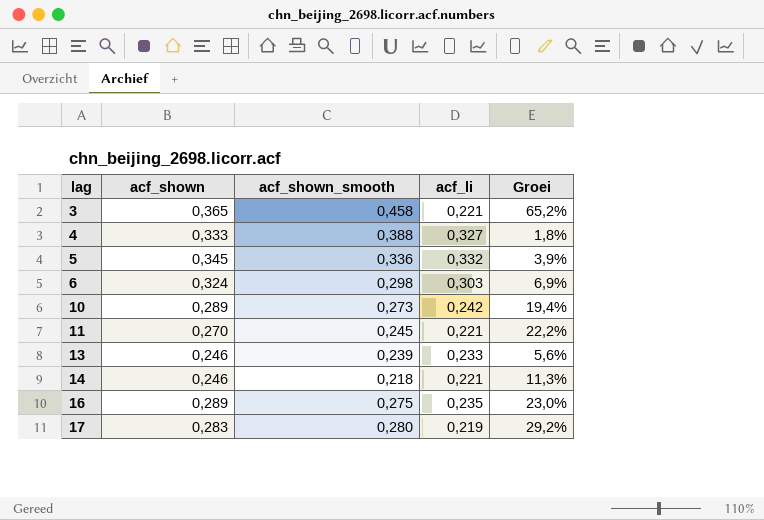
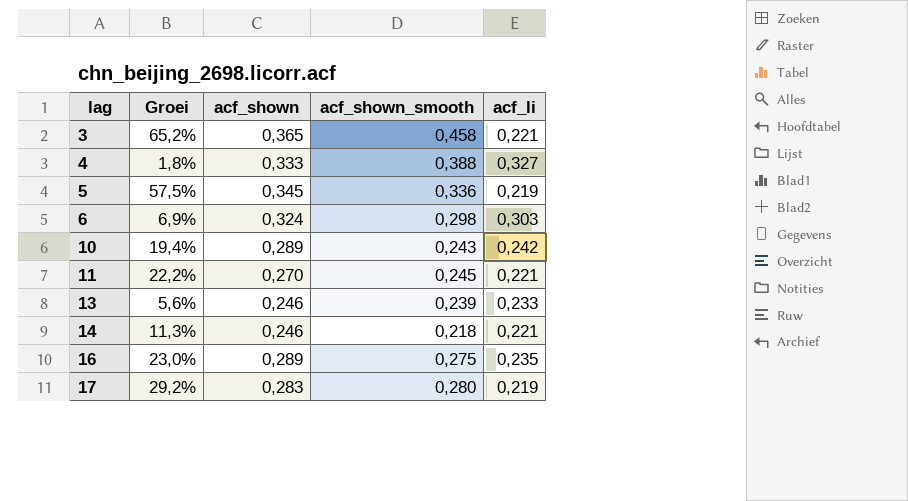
column Groei | position: 5 -> 2
5 | Groei: 3,9% -> 57,5%
5 | acf_li: 0,332 -> 0,219
10 | acf_shown_smooth: 0,273 -> 0,243

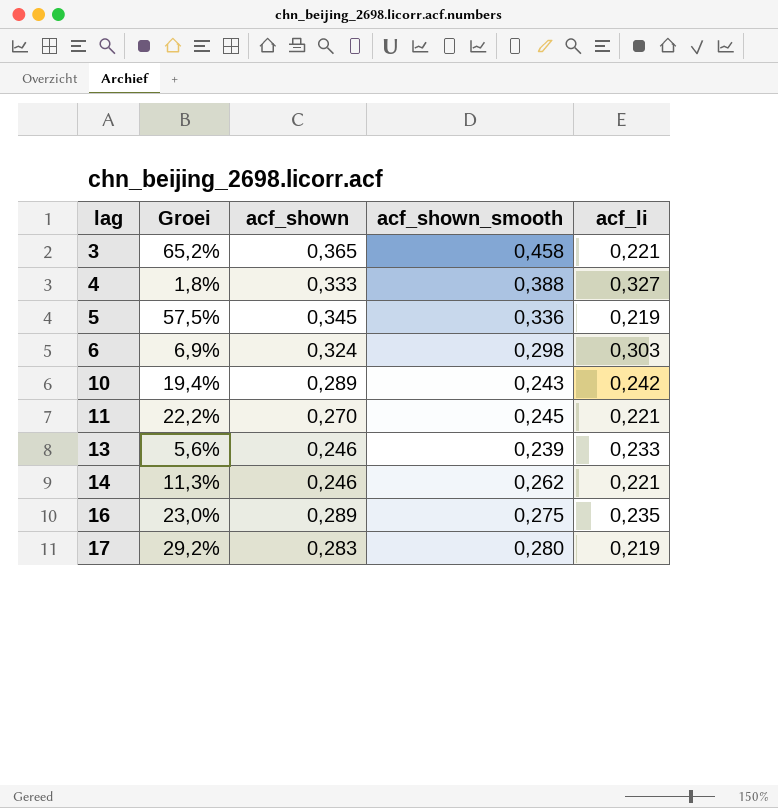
14 | acf_shown_smooth: 0,218 -> 0,262

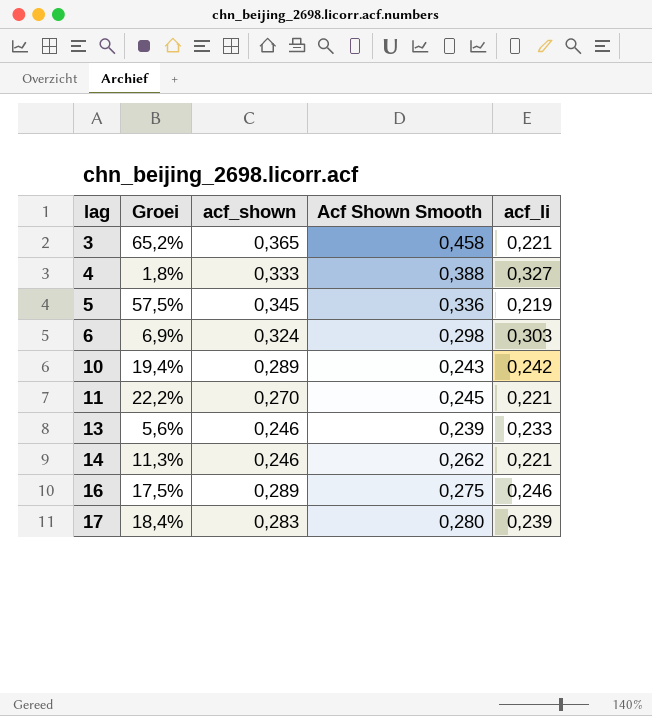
column name: acf_shown_smooth -> Acf Shown Smooth
16 | Groei: 23,0% -> 17,5%
16 | acf_li: 0,235 -> 0,246
17 | Groei: 29,2% -> 18,4%
17 | acf_li: 0,219 -> 0,239

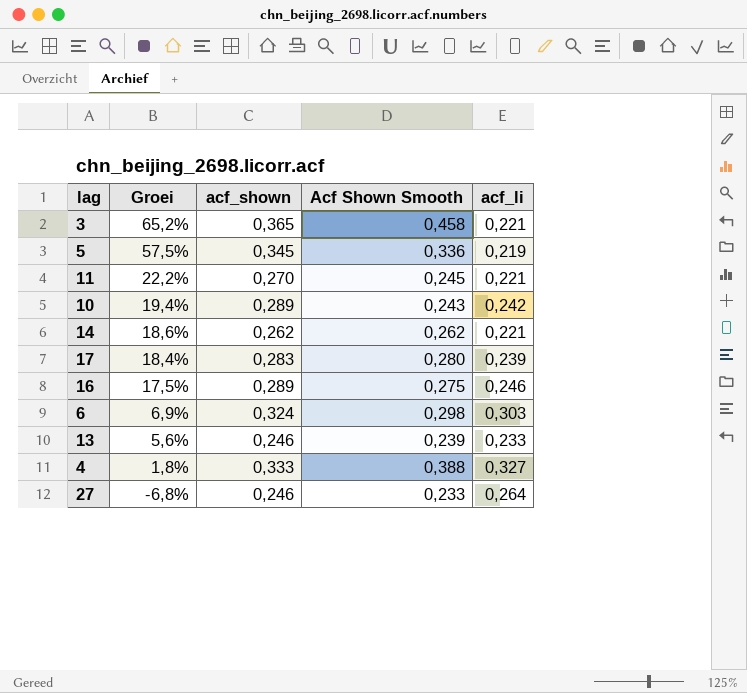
row order: lag ascending -> Groei descending
14 | Groei: 11,3% -> 18,6%
14 | acf_shown: 0,246 -> 0,262
row 27: none -> -6,8% | 0,246 | 0,233 | 0,264

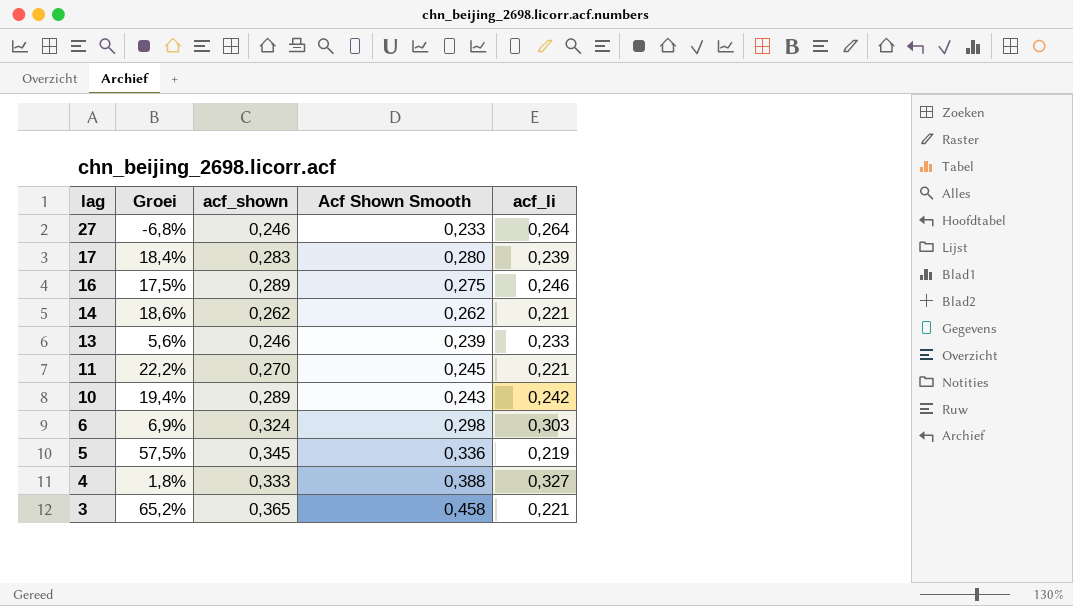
row order: Groei descending -> lag descending

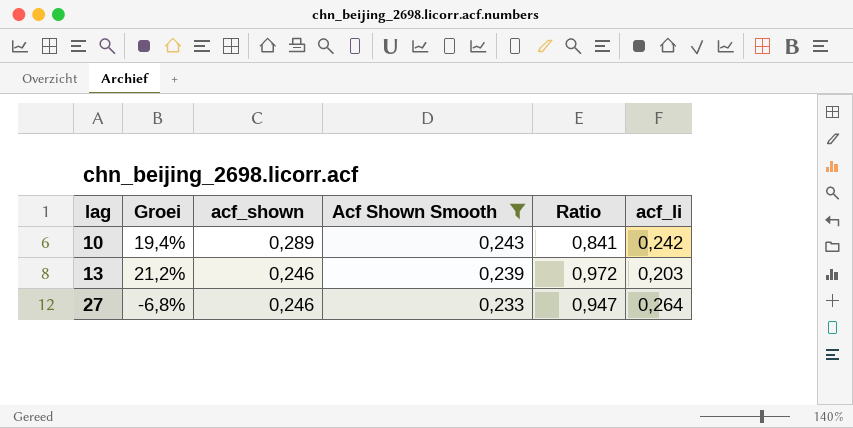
filter: none -> Acf Shown Smooth <= 0,243
row order: lag descending -> lag ascending
column Ratio | formula: none -> [Acf Shown Smooth] / [acf_shown]
13 | Groei: 5,6% -> 21,2%
13 | acf_li: 0,233 -> 0,203

